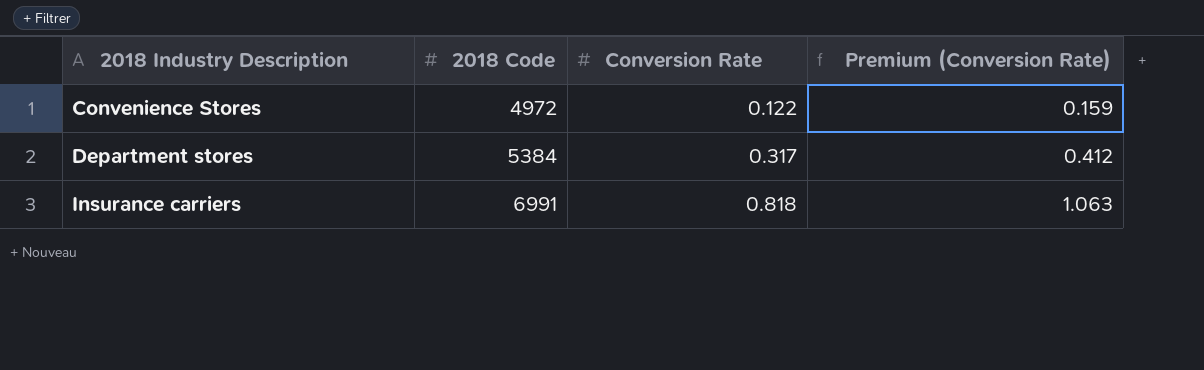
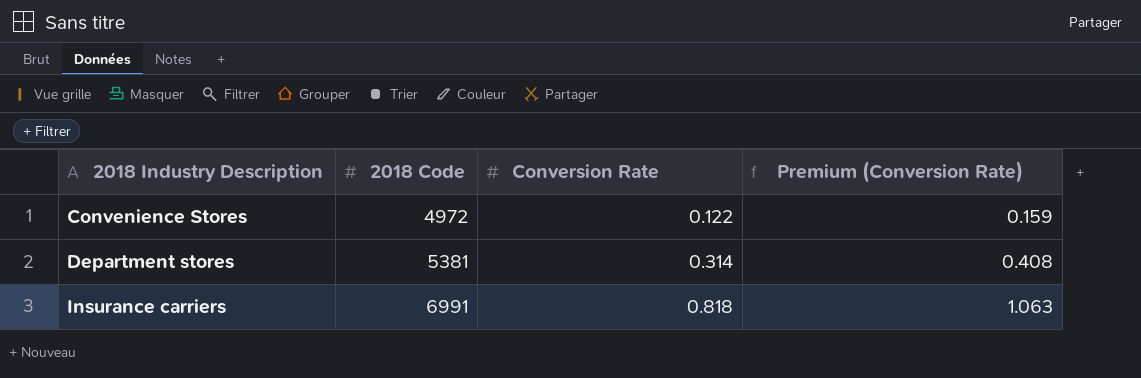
Department stores | 2018 Code: 5384 -> 5381
Department stores | Conversion Rate: 0.317 -> 0.314
Department stores | Premium (Conversion Rate): 0.412 -> 0.408

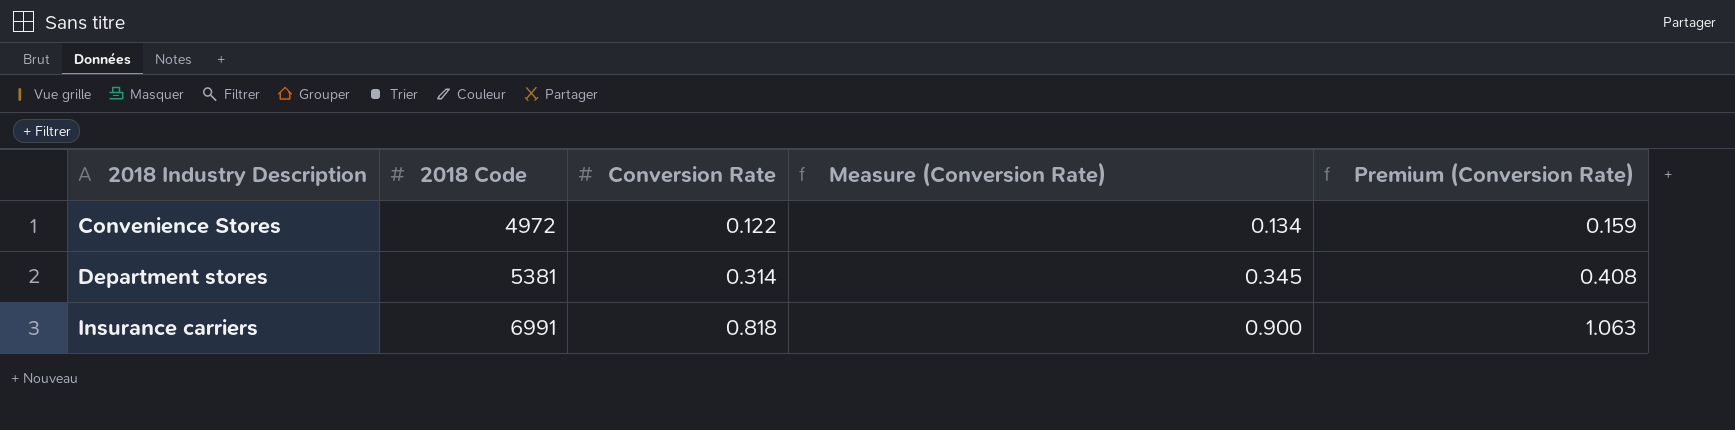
column Measure (Conversion Rate) | formula: none -> [Conversion Rate] * 1.1

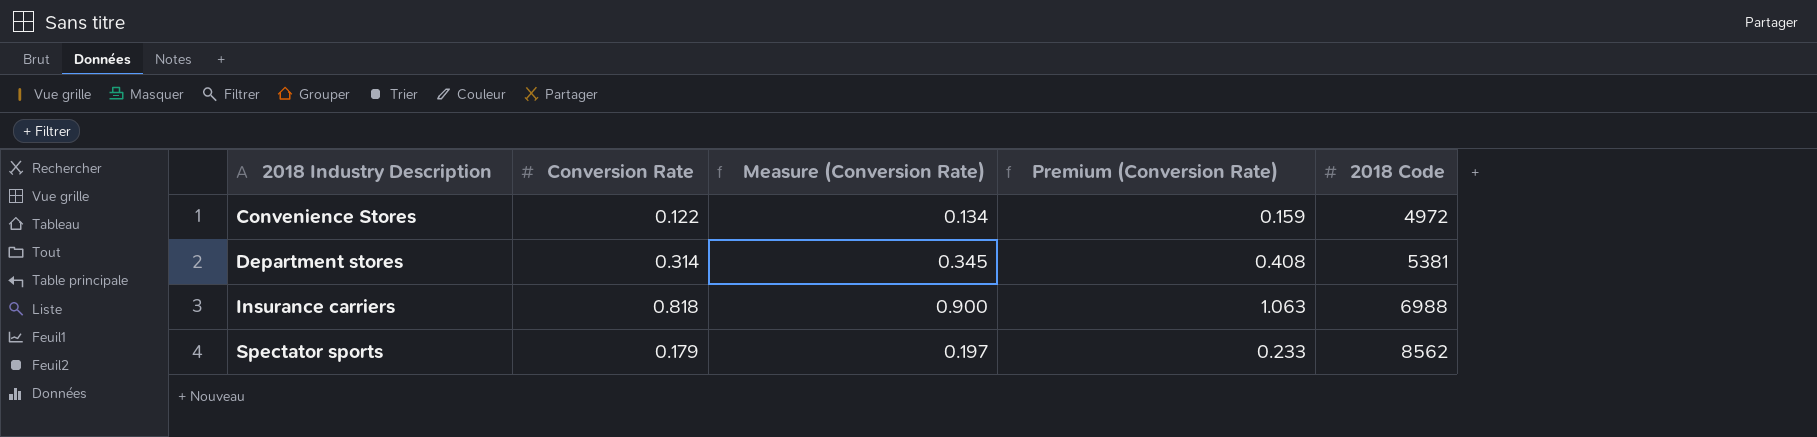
column 2018 Code | position: 2 -> 5
Insurance carriers | 2018 Code: 6991 -> 6988
row Spectator sports: none -> 0.179 | 0.197 | 0.233 | 8562

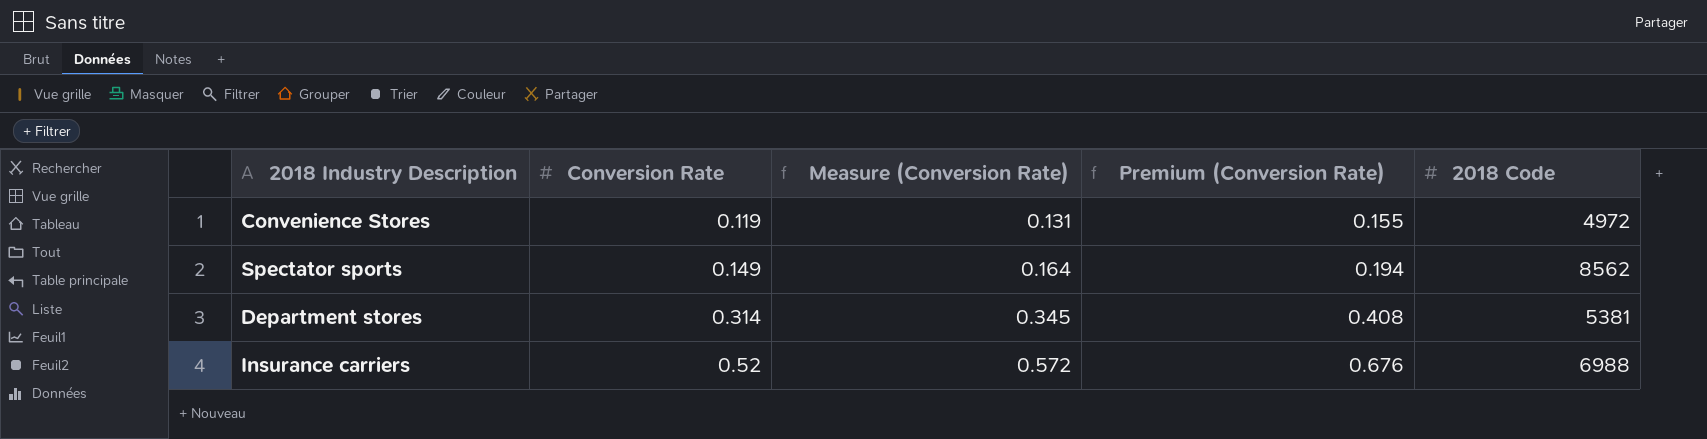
row order: 2018 Industry Description ascending -> Conversion Rate ascending
Convenience Stores | Conversion Rate: 0.122 -> 0.119
Convenience Stores | Measure (Conversion Rate): 0.134 -> 0.131
Convenience Stores | Premium (Conversion Rate): 0.159 -> 0.155
Spectator sports | Conversion Rate: 0.179 -> 0.149
Spectator sports | Measure (Conversion Rate): 0.197 -> 0.164
Spectator sports | Premium (Conversion Rate): 0.233 -> 0.194
Insurance carriers | Conversion Rate: 0.818 -> 0.52
Insurance carriers | Measure (Conversion Rate): 0.900 -> 0.572
Insurance carriers | Premium (Conversion Rate): 1.063 -> 0.676

